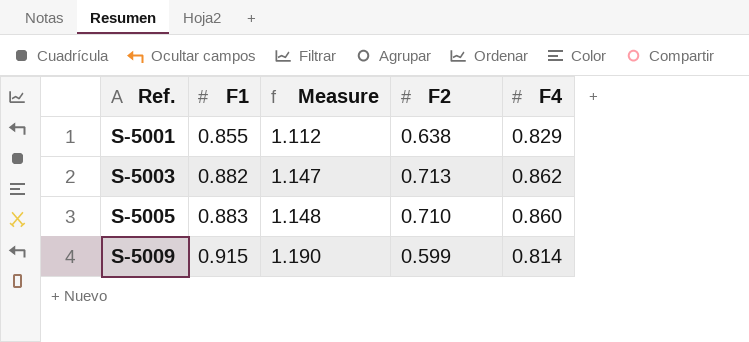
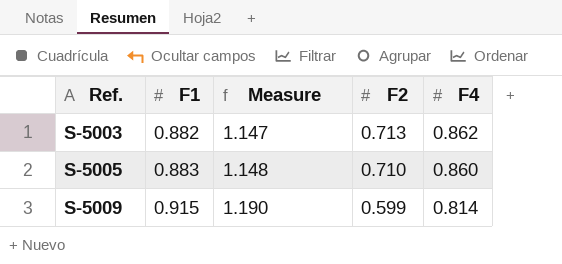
row S-5001: 0.855 | 1.112 | 0.638 | 0.829 -> none

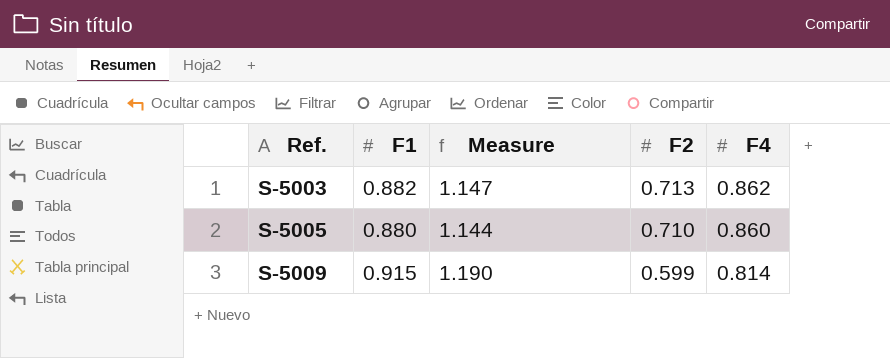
S-5005 | F1: 0.883 -> 0.880
S-5005 | Measure: 1.148 -> 1.144

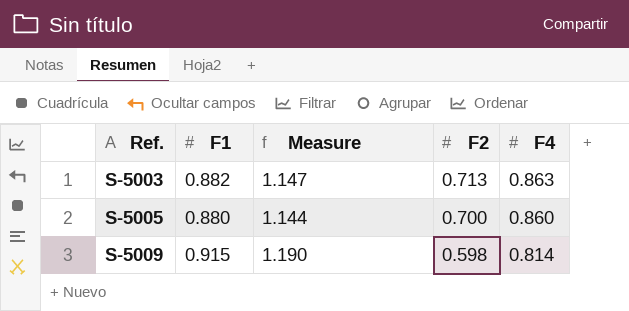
S-5003 | F4: 0.862 -> 0.863
S-5005 | F2: 0.710 -> 0.700
S-5009 | F2: 0.599 -> 0.598

